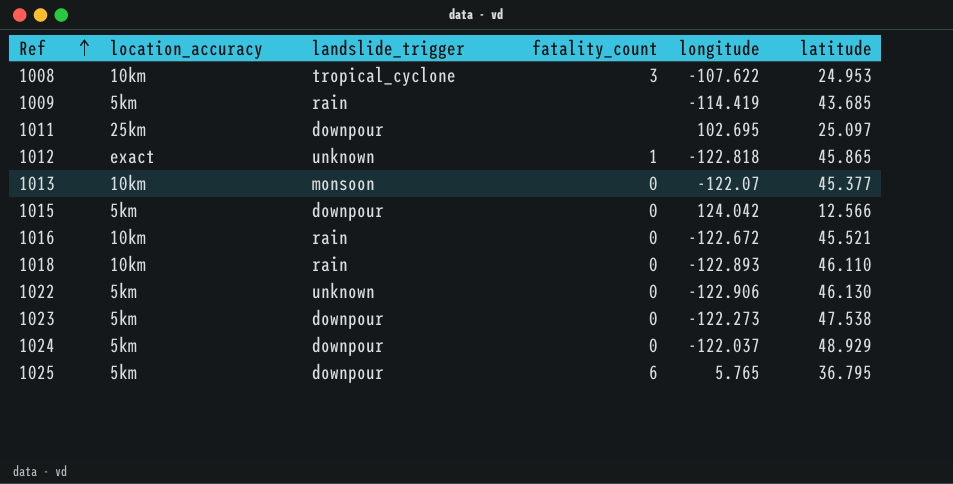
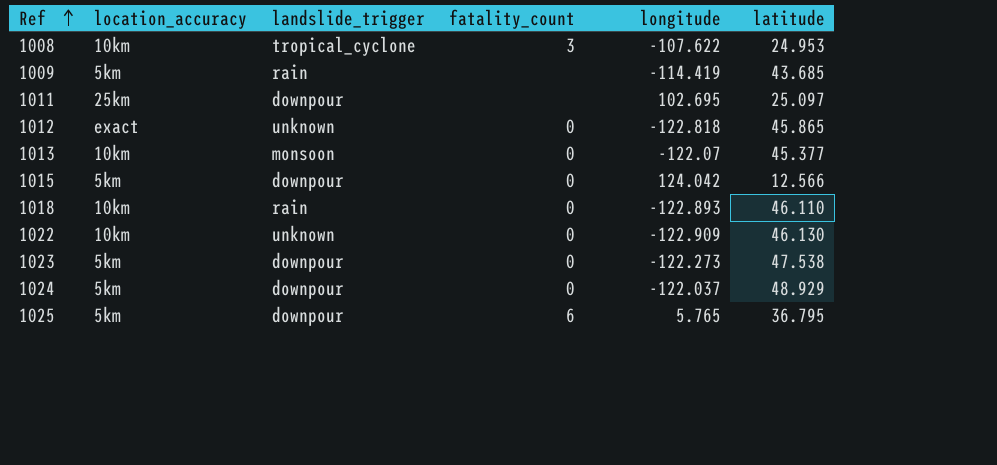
row 1016: 10km | rain | 0 | -122.672 | 45.521 -> none
1012 | fatality_count: 1 -> 0
1022 | location_accuracy: 5km -> 10km
1022 | longitude: -122.906 -> -122.909

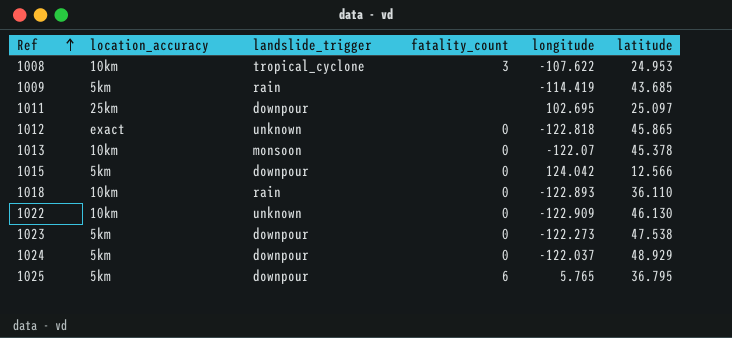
1013 | latitude: 45.377 -> 45.378
1018 | latitude: 46.110 -> 36.110

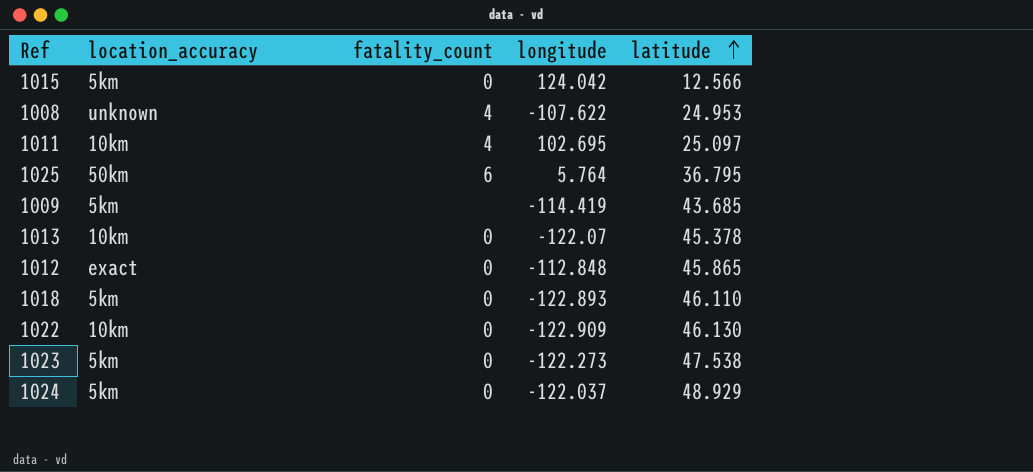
row order: Ref ascending -> latitude ascending
column landslide_trigger | position: 3 -> none
1008 | location_accuracy: 10km -> unknown
1008 | fatality_count: 3 -> 4
1011 | location_accuracy: 25km -> 10km
1011 | fatality_count: none -> 4
1025 | location_accuracy: 5km -> 50km
1025 | longitude: 5.765 -> 5.764
1012 | longitude: -122.818 -> -112.848
1018 | location_accuracy: 10km -> 5km
1018 | latitude: 36.110 -> 46.110

